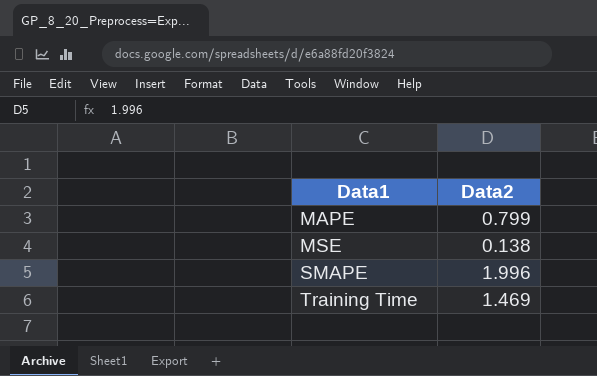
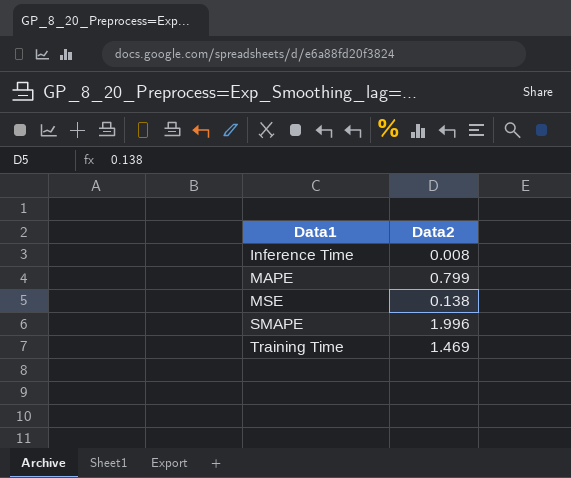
row Inference Time: none -> 0.008

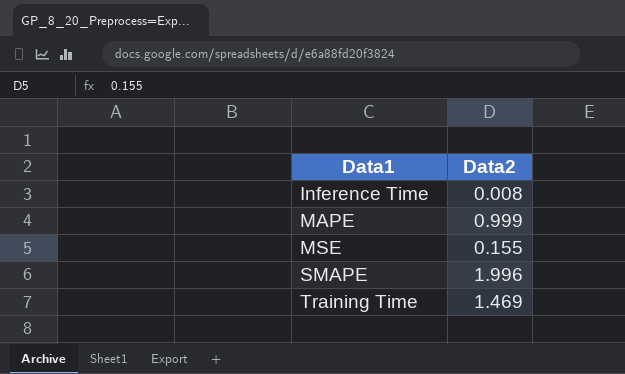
MAPE | Data2: 0.799 -> 0.999
MSE | Data2: 0.138 -> 0.155

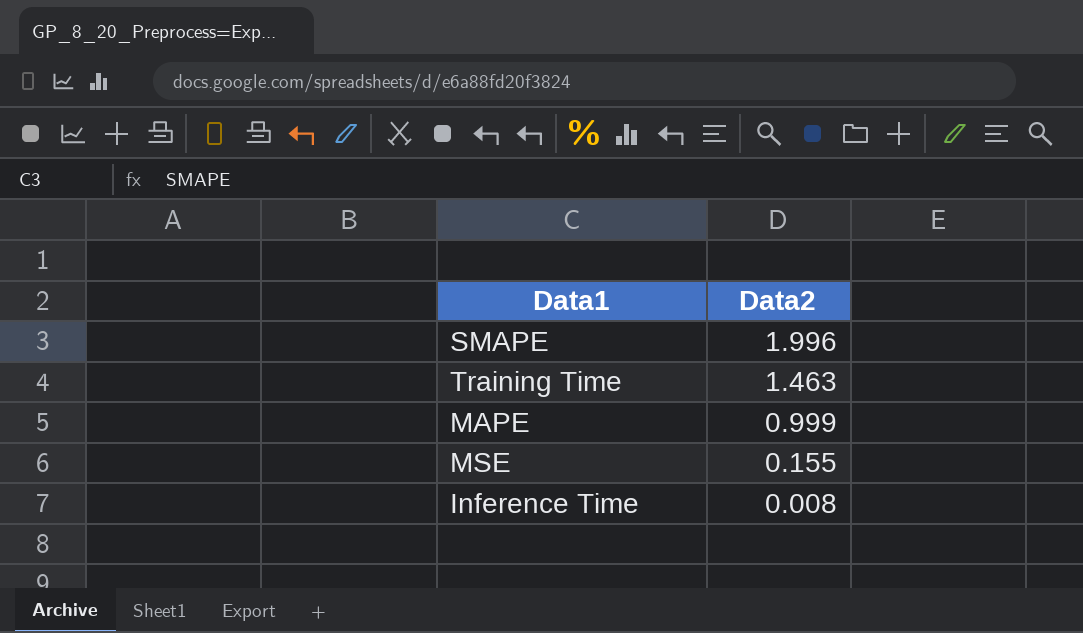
row order: Data1 ascending -> Data2 descending
Training Time | Data2: 1.469 -> 1.463

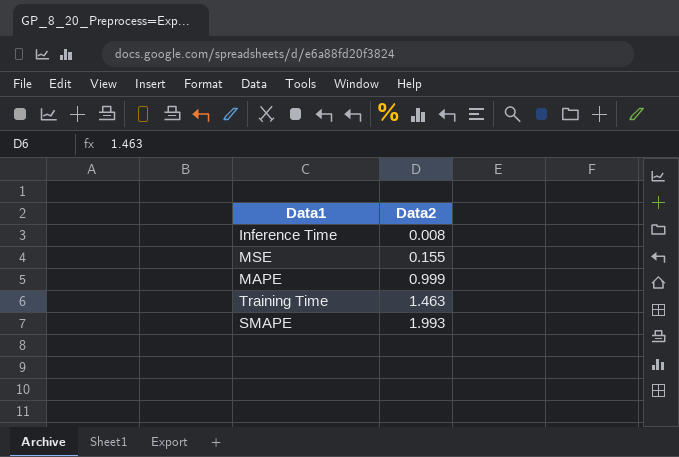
row order: Data2 descending -> Data2 ascending
SMAPE | Data2: 1.996 -> 1.993

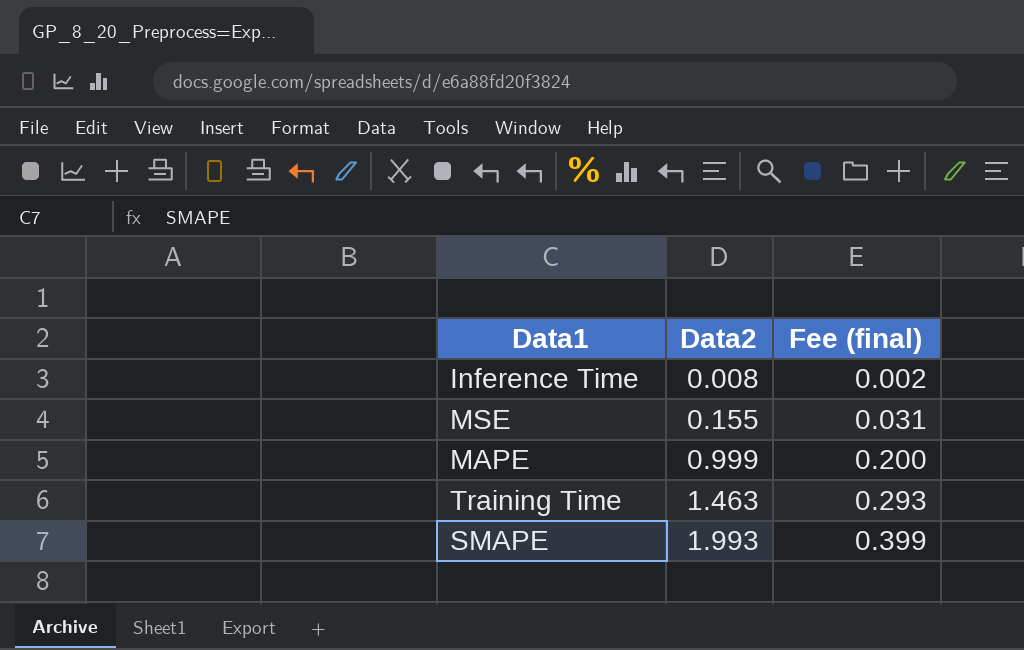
column Fee (final) | formula: none -> [Data2] * 0.2

